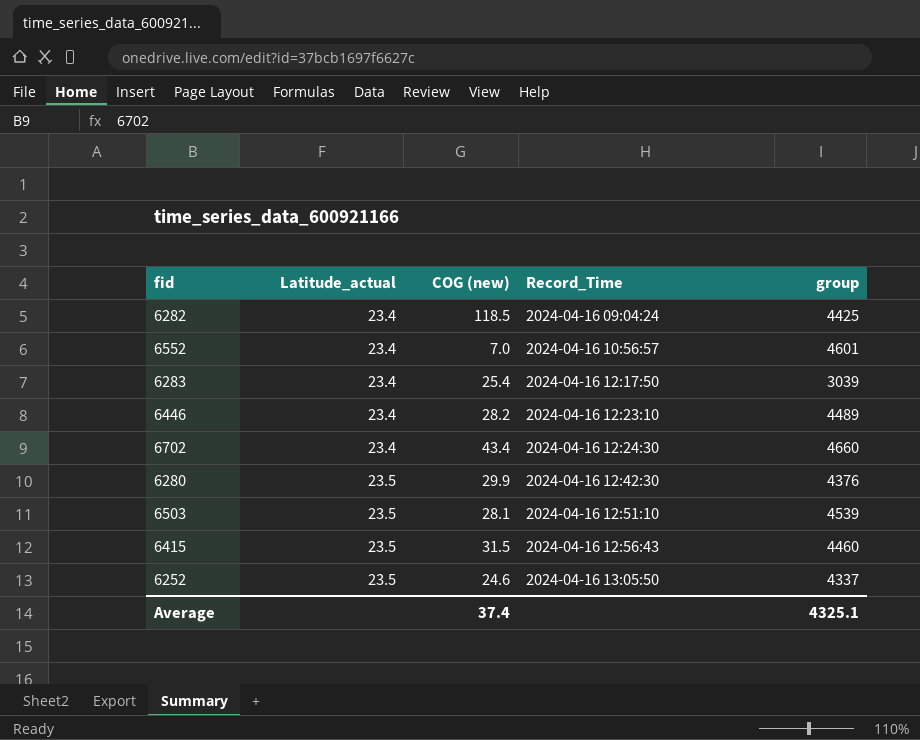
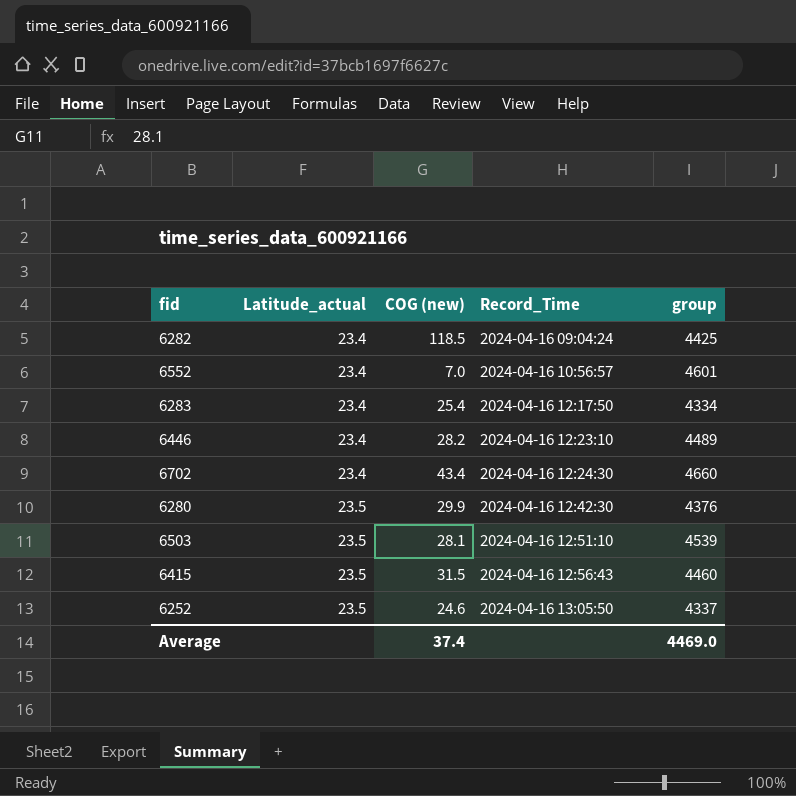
6283 | group: 3039 -> 4334
Average | group: 4325.1 -> 4469.0

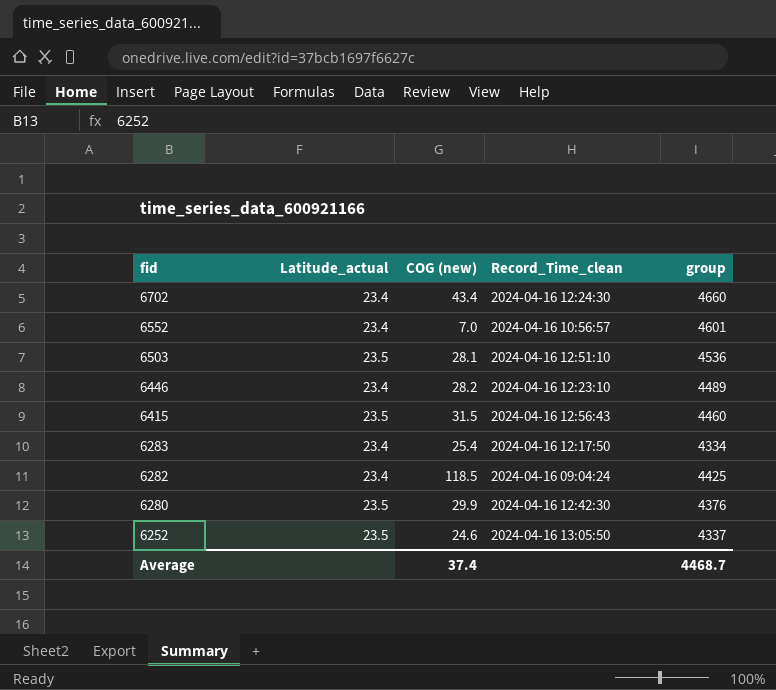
row order: Latitude_actual ascending -> fid descending
column name: Record_Time -> Record_Time_clean
6503 | group: 4539 -> 4536
Average | group: 4469.0 -> 4468.7

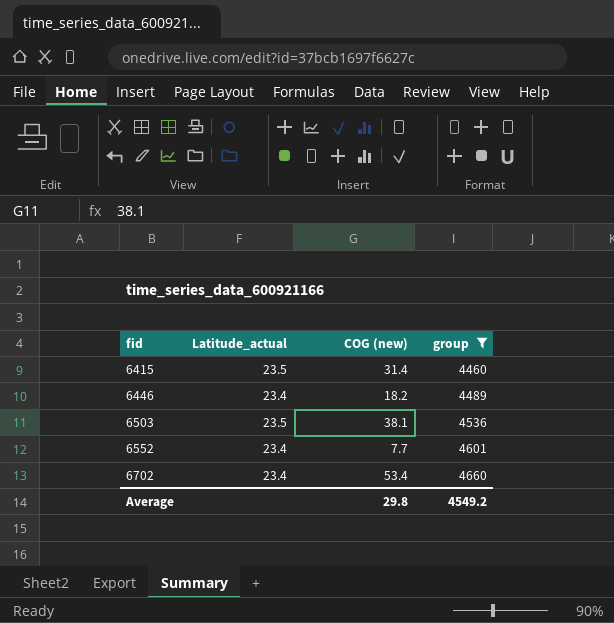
filter: none -> group >= 4460
row order: fid descending -> fid ascending
column Record_Time_clean | position: 4 -> none
6415 | COG (new): 31.5 -> 31.4
6446 | COG (new): 28.2 -> 18.2
6503 | COG (new): 28.1 -> 38.1
6552 | COG (new): 7.0 -> 7.7
6702 | COG (new): 43.4 -> 53.4
Average | COG (new): 37.4 -> 29.8
Average | group: 4468.7 -> 4549.2

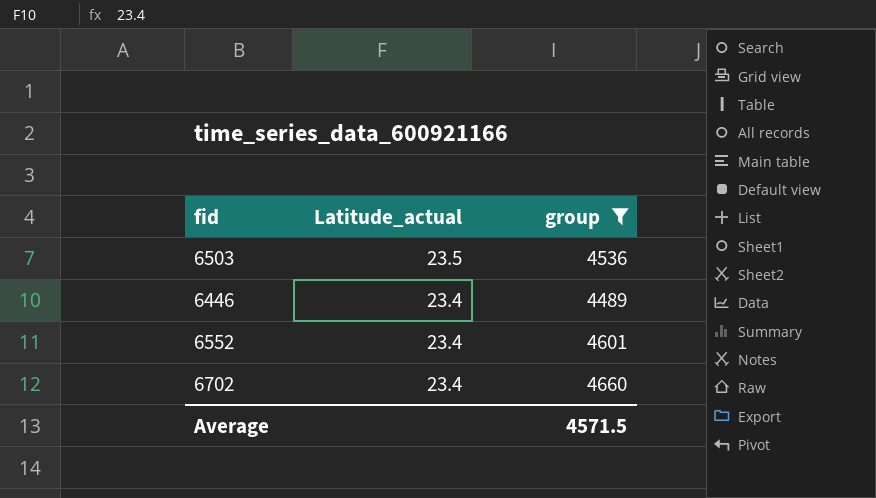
row order: fid ascending -> Latitude_actual descending
column COG (new) | position: 3 -> none
row 6415: 23.5 | 31.4 | 4460 -> none
Average | group: 4549.2 -> 4571.5

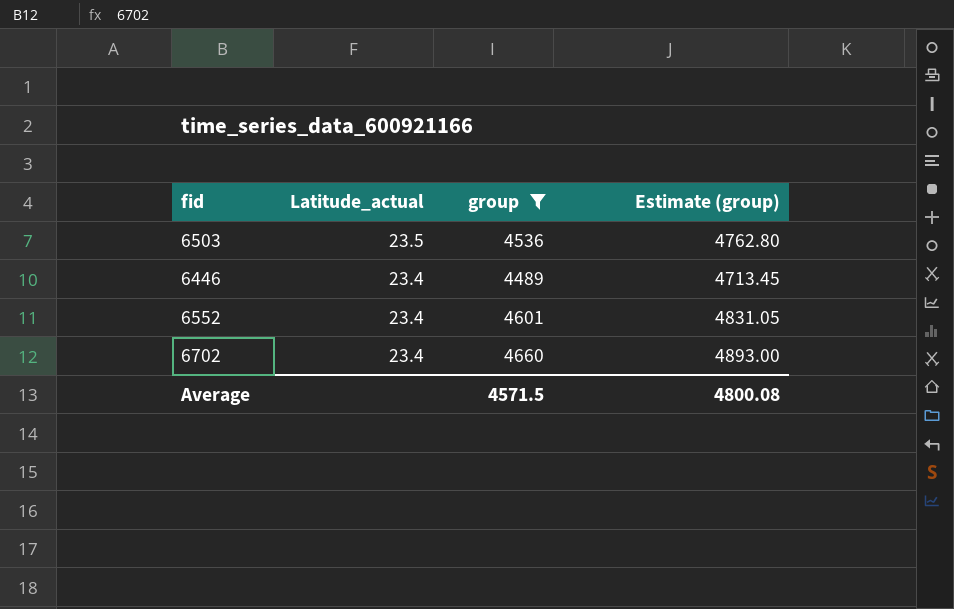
column Estimate (group) | formula: none -> [group] * 1.05

